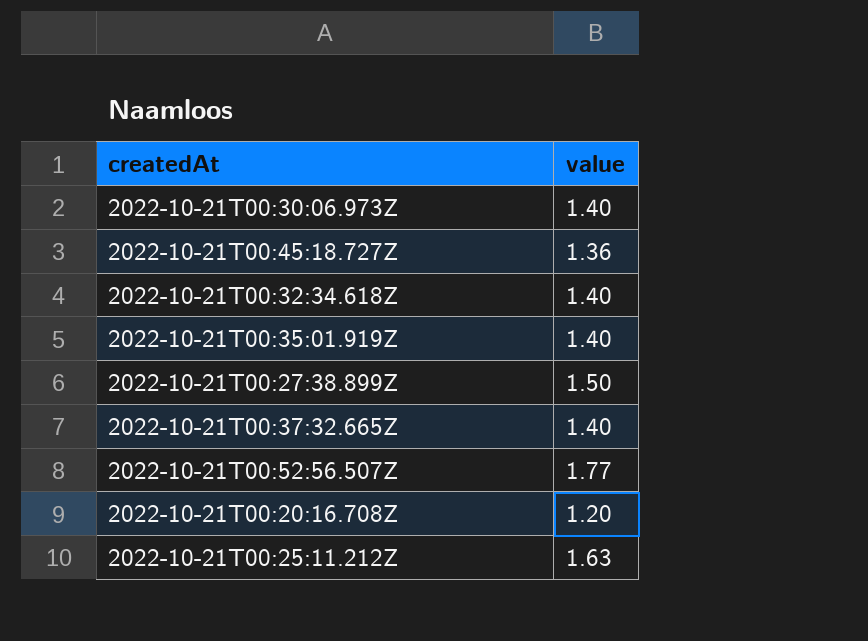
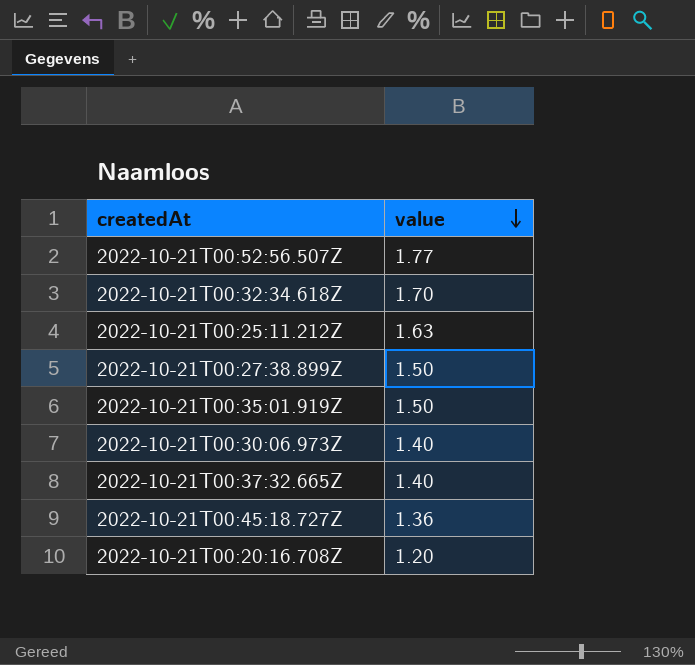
row order: none -> value descending
2022-10-21T00:32:34.618Z | value: 1.40 -> 1.70
2022-10-21T00:35:01.919Z | value: 1.40 -> 1.50

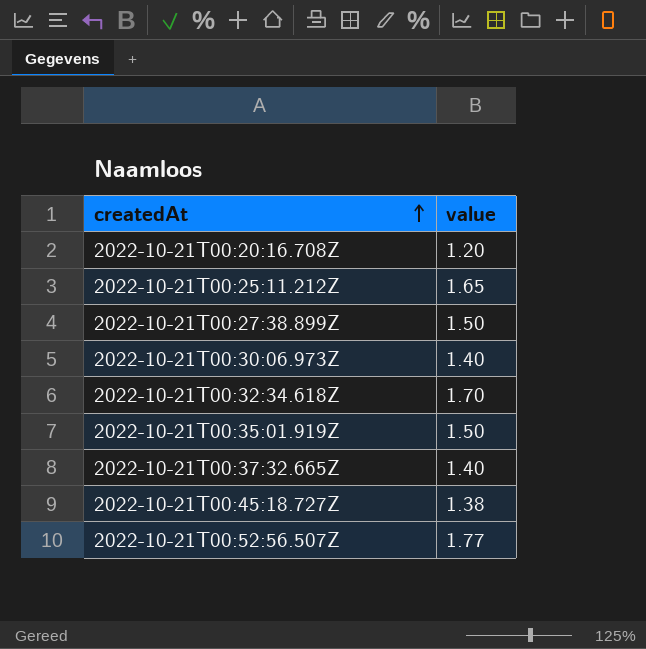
row order: value descending -> createdAt ascending
2022-10-21T00:25:11.212Z | value: 1.63 -> 1.65
2022-10-21T00:45:18.727Z | value: 1.36 -> 1.38

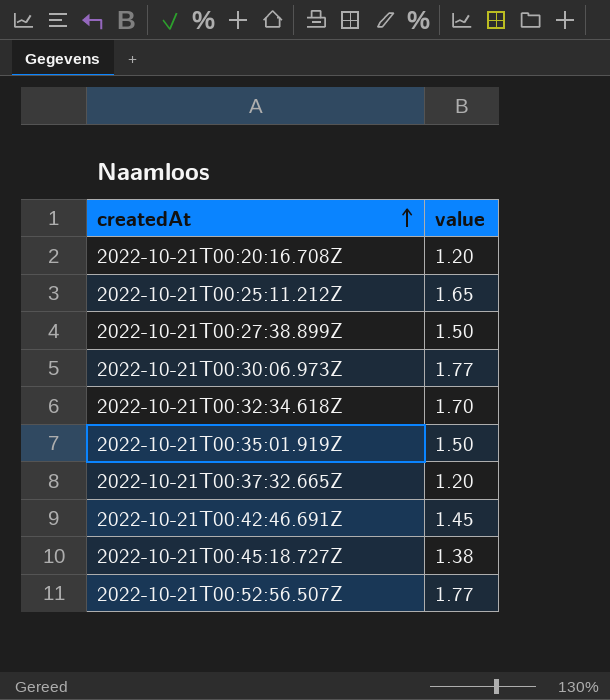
2022-10-21T00:30:06.973Z | value: 1.40 -> 1.77
2022-10-21T00:37:32.665Z | value: 1.40 -> 1.20
row 2022-10-21T00:42:46.691Z: none -> 1.45

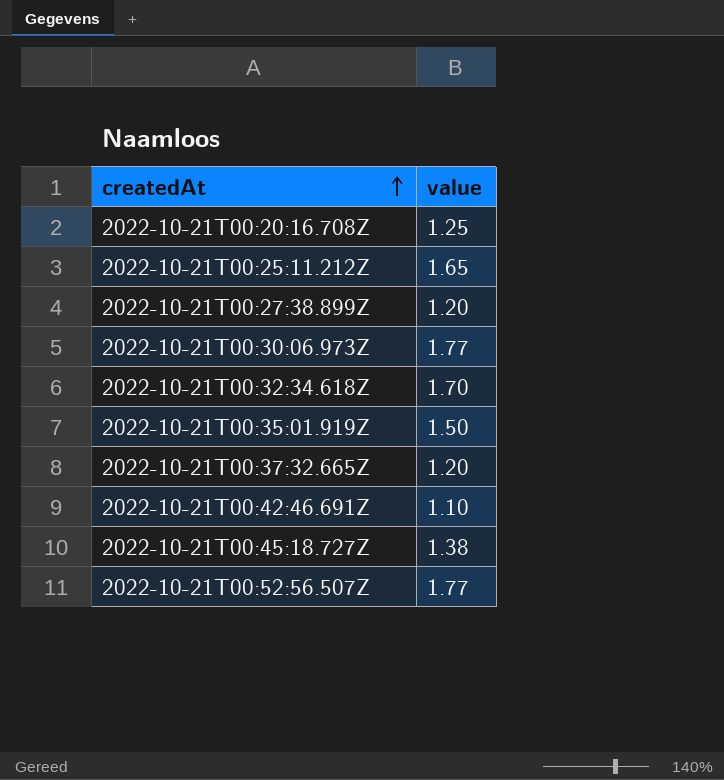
2022-10-21T00:20:16.708Z | value: 1.20 -> 1.25
2022-10-21T00:27:38.899Z | value: 1.50 -> 1.20
2022-10-21T00:42:46.691Z | value: 1.45 -> 1.10

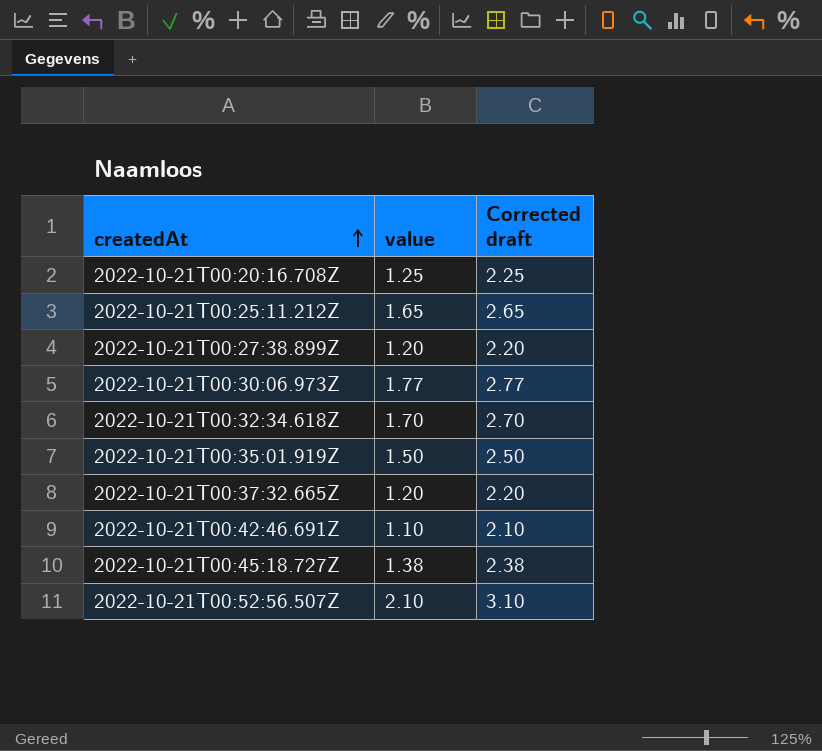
column Corrected draft | formula: none -> [value] + 1
2022-10-21T00:52:56.507Z | value: 1.77 -> 2.10

